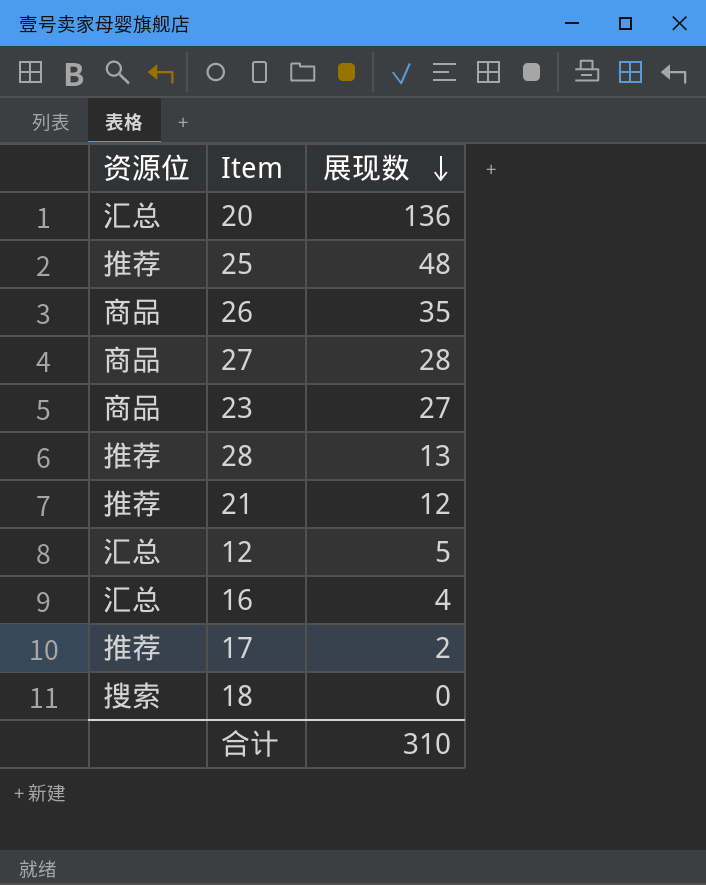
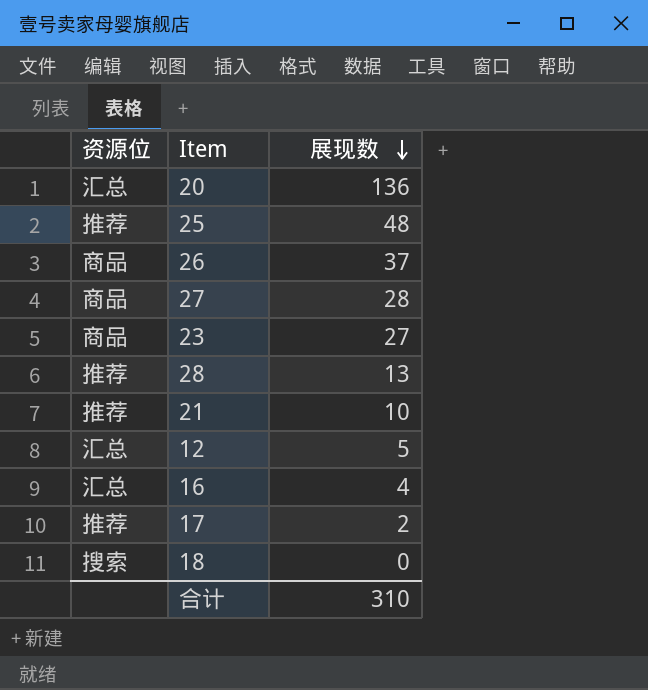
26 | 展现数: 35 -> 37
21 | 展现数: 12 -> 10

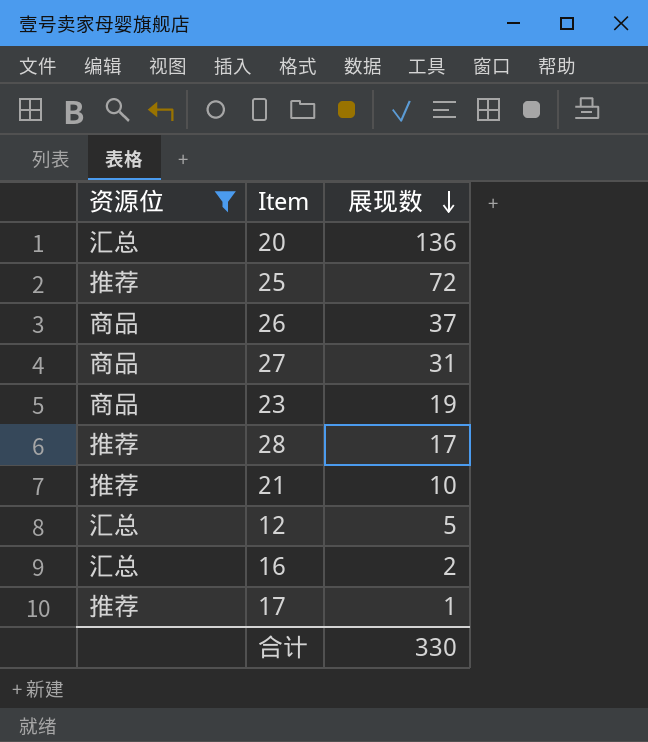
filter: none -> 资源位 != 搜索
25 | 展现数: 48 -> 72
27 | 展现数: 28 -> 31
23 | 展现数: 27 -> 19
28 | 展现数: 13 -> 17
16 | 展现数: 4 -> 2
17 | 展现数: 2 -> 1
合计 | 展现数: 310 -> 330

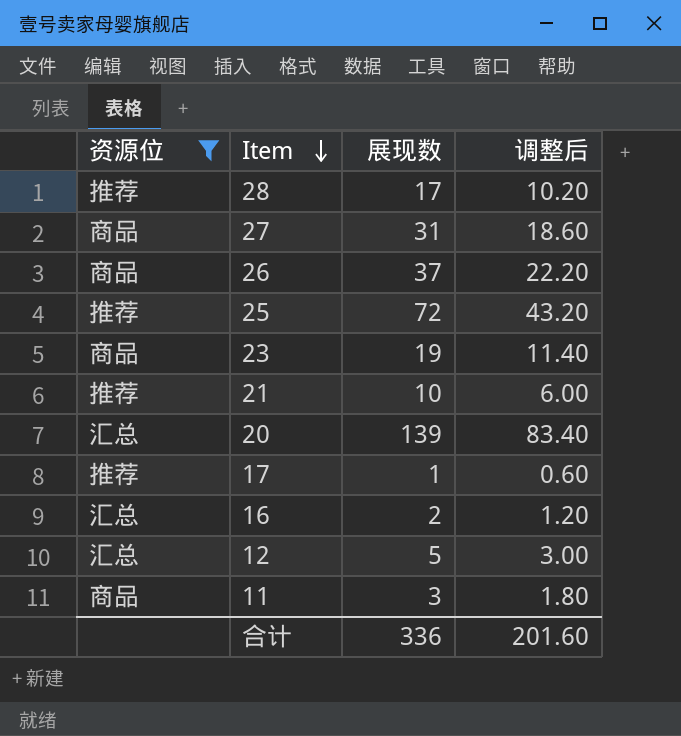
row order: 展现数 descending -> Item descending
column 调整后 | formula: none -> [展现数] * 0.6
20 | 展现数: 136 -> 139
row 11: none -> 商品 | 3 | 1.80
合计 | 展现数: 330 -> 336

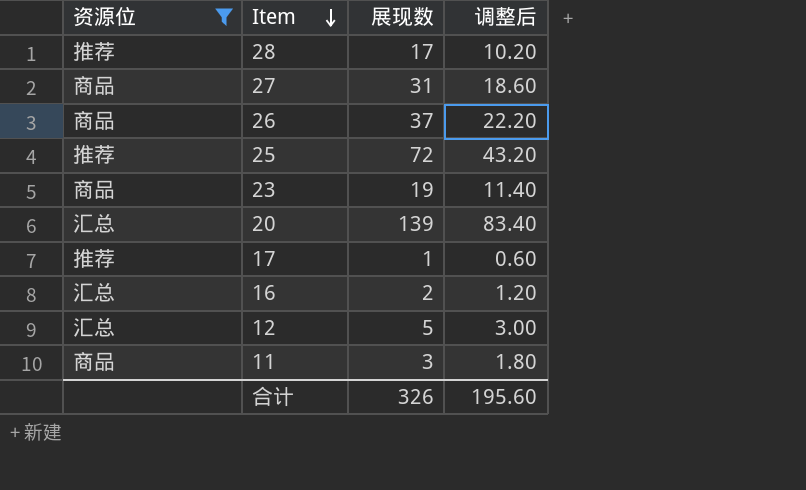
row 21: 推荐 | 10 | 6.00 -> none
合计 | 展现数: 336 -> 326
合计 | 调整后: 201.60 -> 195.60

